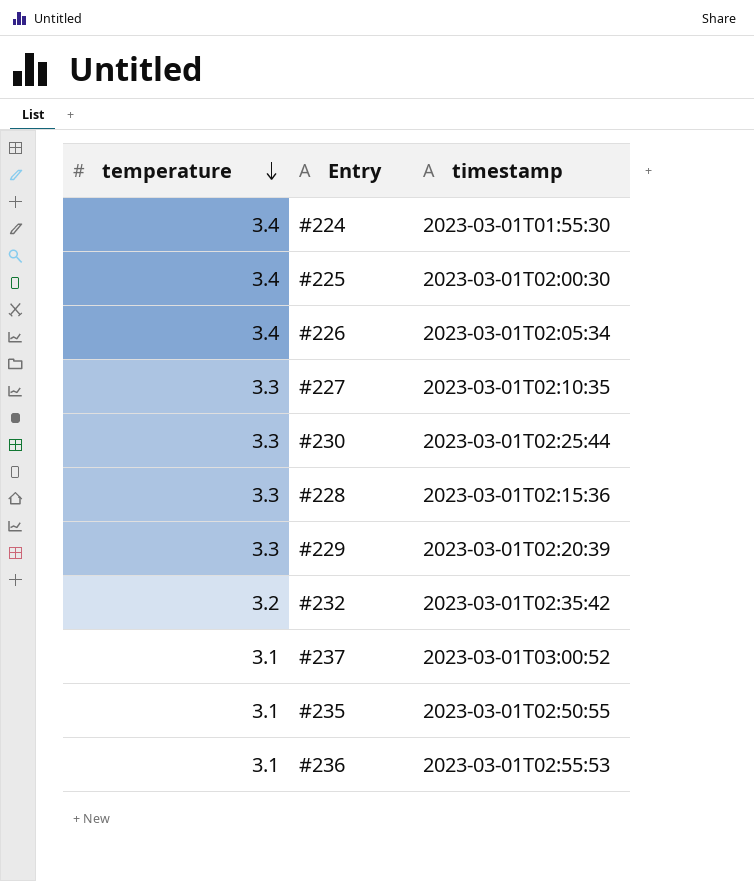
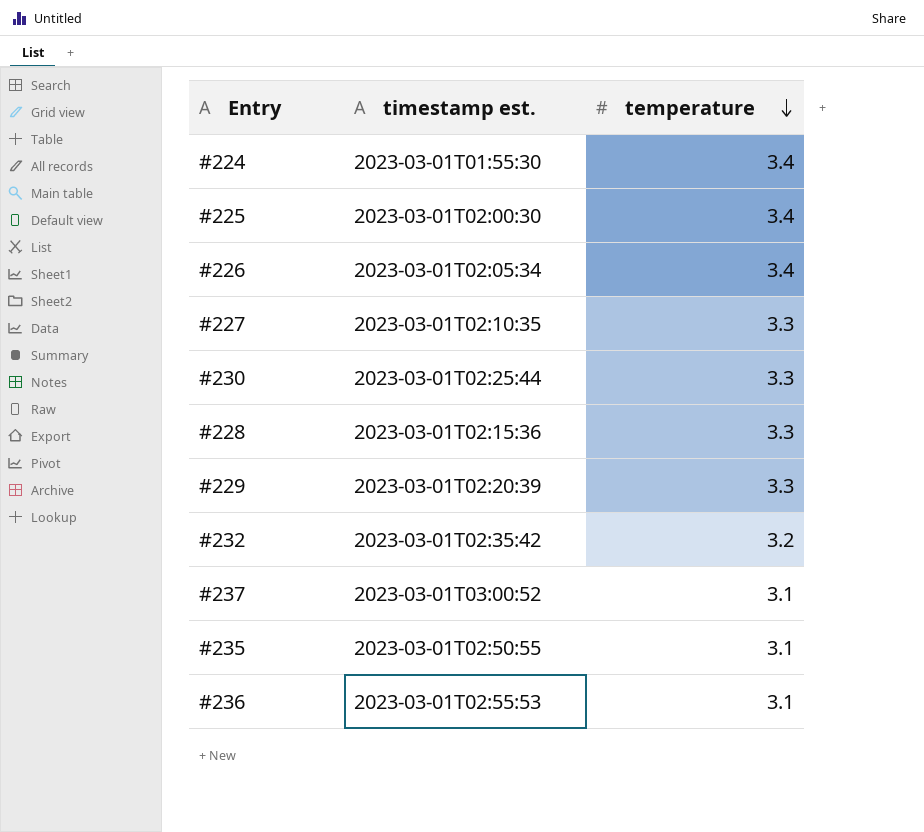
column name: timestamp -> timestamp est.
column temperature | position: 1 -> 3

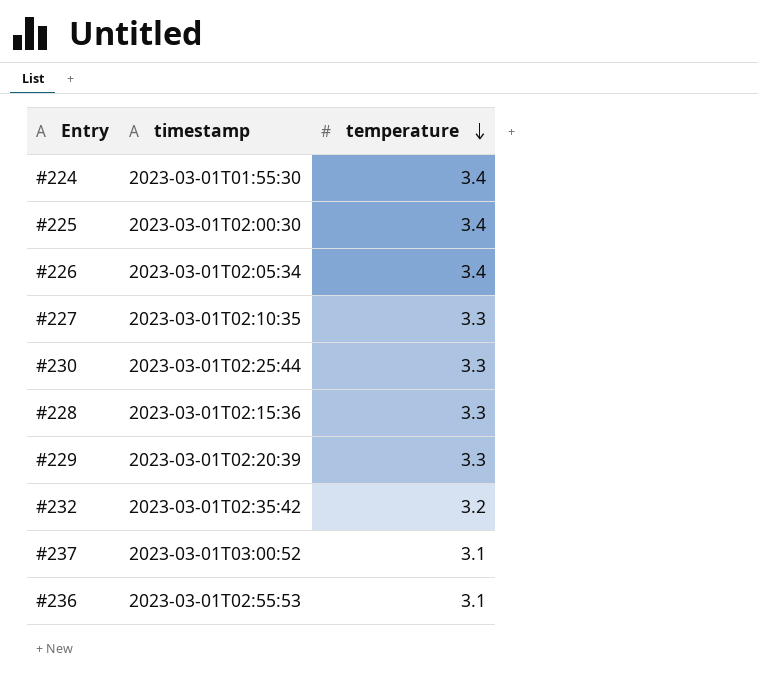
column name: timestamp est. -> timestamp
row #235: 2023-03-01T02:50:55 | 3.1 -> none

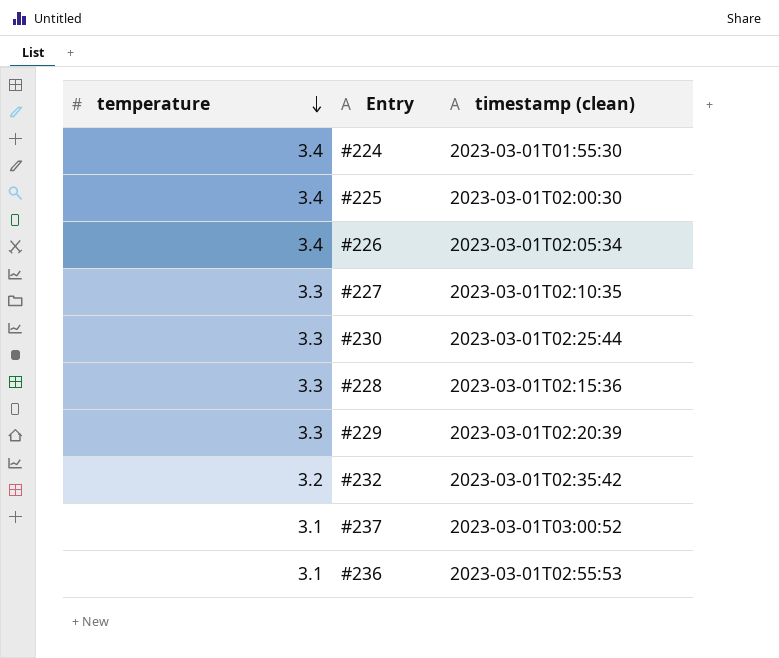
column temperature | position: 3 -> 1
column name: timestamp -> timestamp (clean)

